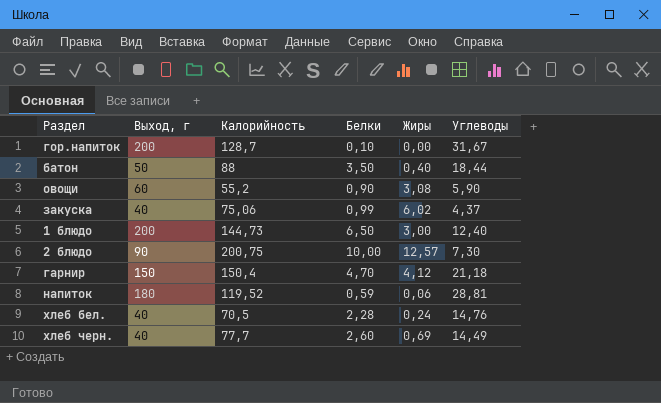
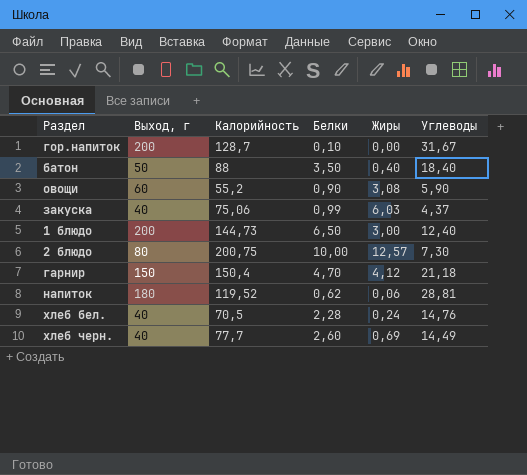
батон | Углеводы: 18,44 -> 18,40
закуска | Жиры: 6,02 -> 6,03
2 блюдо | Выход, г: 90 -> 80
напиток | Белки: 0,59 -> 0,62

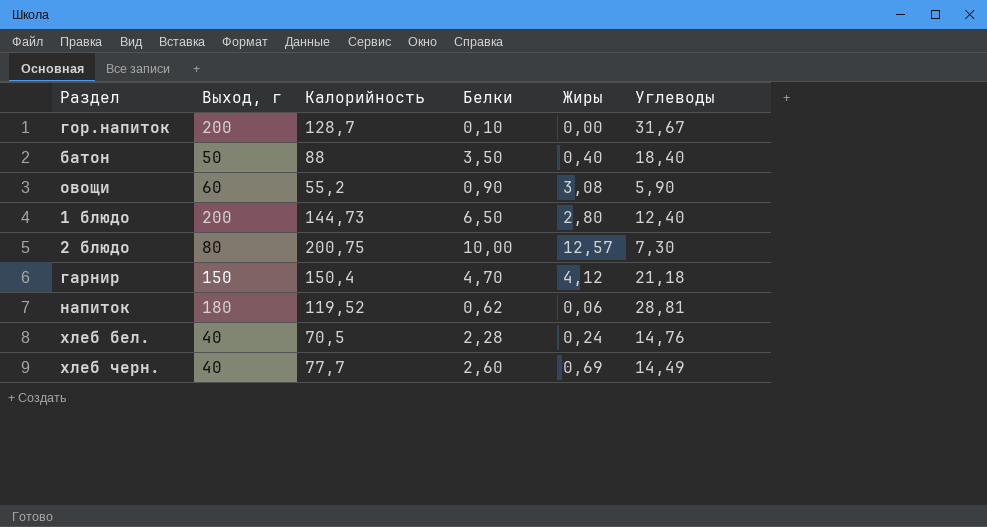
row закуска: 40 | 75,06 | 0,99 | 6,03 | 4,37 -> none
1 блюдо | Жиры: 3,00 -> 2,80

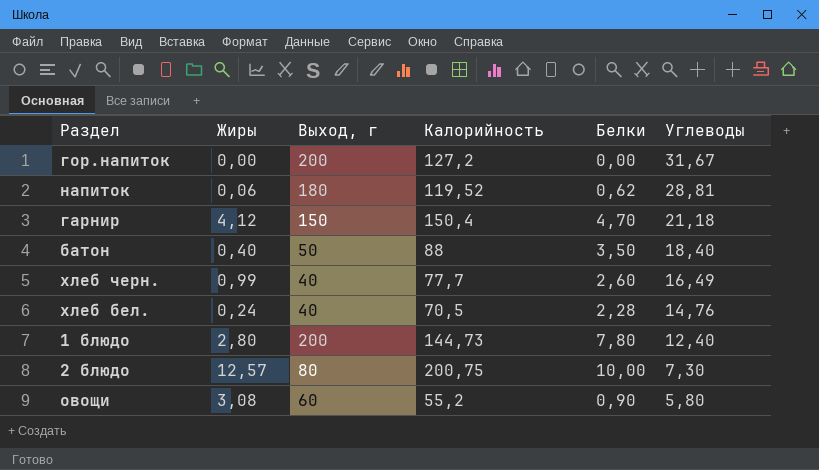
row order: none -> Углеводы descending
column Жиры | position: 5 -> 2
гор.напиток | Калорийность: 128,7 -> 127,2
гор.напиток | Белки: 0,10 -> 0,00
хлеб черн. | Жиры: 0,69 -> 0,99
хлеб черн. | Углеводы: 14,49 -> 16,49
1 блюдо | Белки: 6,50 -> 7,80
овощи | Углеводы: 5,90 -> 5,80

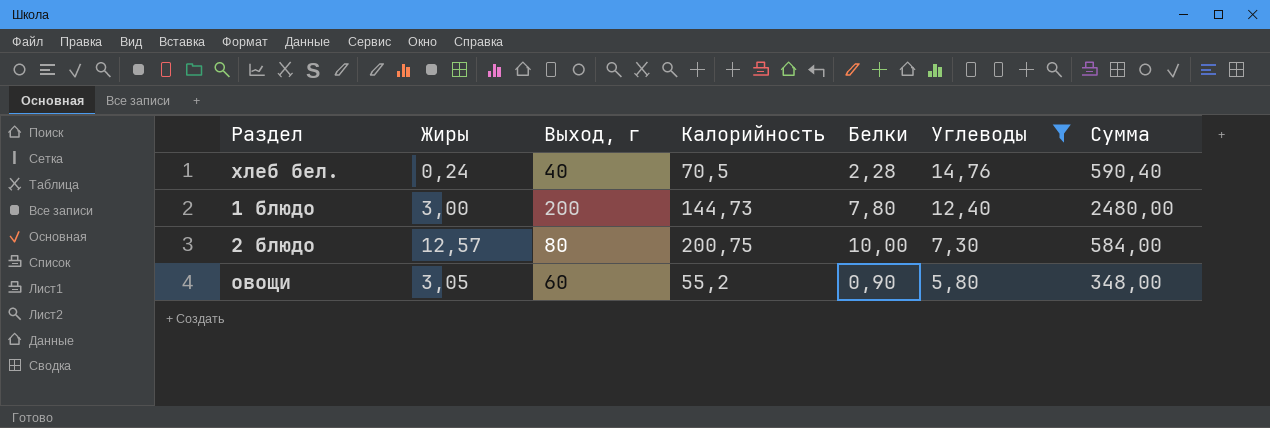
filter: none -> Углеводы <= 14,76
column Сумма | formula: none -> [Выход, г] * [Углеводы]
1 блюдо | Жиры: 2,80 -> 3,00
овощи | Жиры: 3,08 -> 3,05

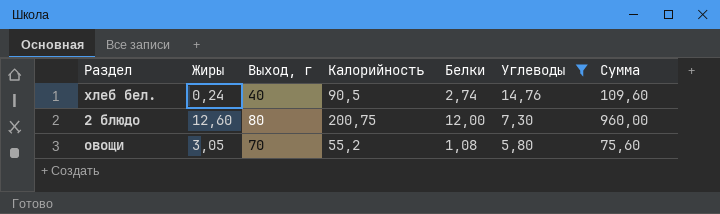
column Сумма | formula: [Выход, г] * [Углеводы] -> [Выход, г] * [Белки]
row 1 блюдо: 3,00 | 200 | 144,73 | 7,80 | 12,40 | 2480,00 -> none
хлеб бел. | Калорийность: 70,5 -> 90,5
хлеб бел. | Белки: 2,28 -> 2,74
2 блюдо | Жиры: 12,57 -> 12,60
2 блюдо | Белки: 10,00 -> 12,00
овощи | Выход, г: 60 -> 70
овощи | Белки: 0,90 -> 1,08

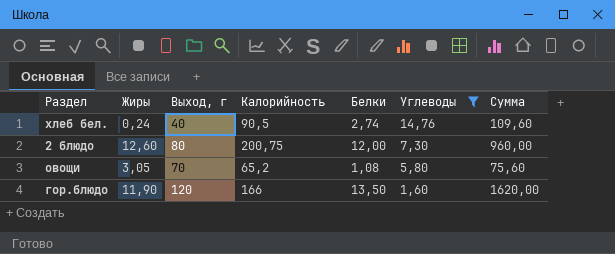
овощи | Калорийность: 55,2 -> 65,2
row гор.блюдо: none -> 11,90 | 120 | 166 | 13,50 | 1,60 | 1620,00

